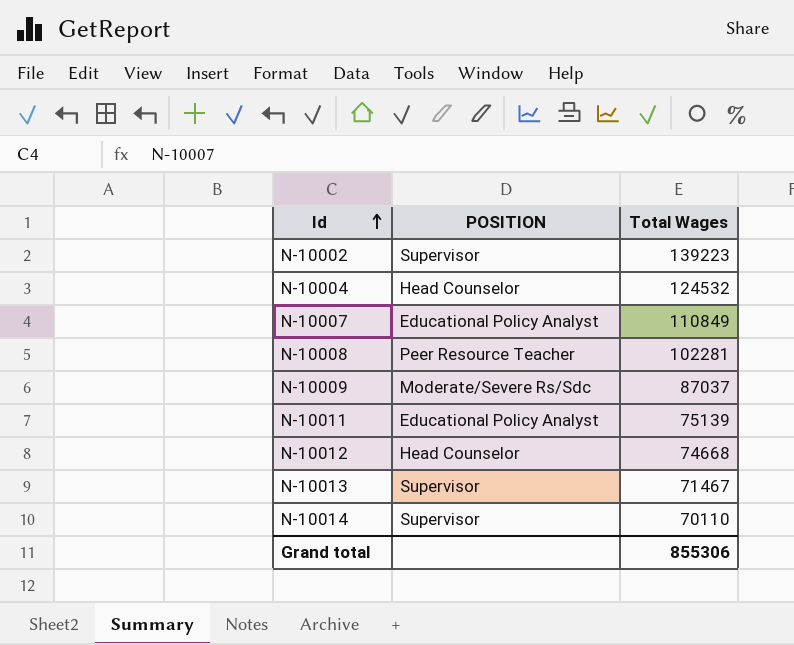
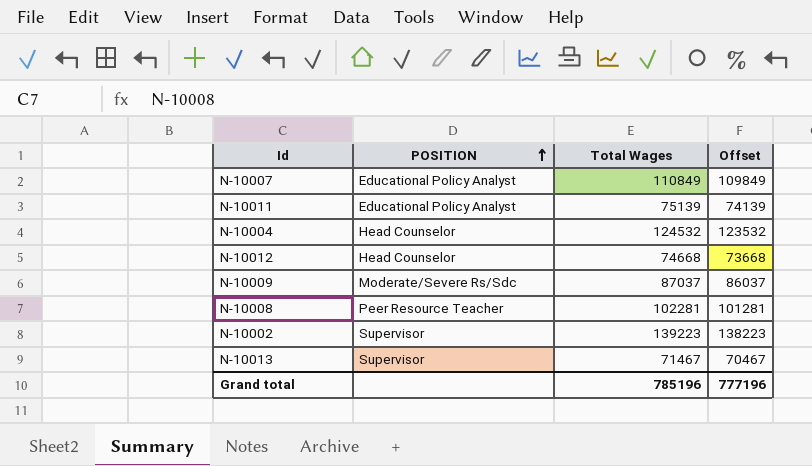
row order: Id ascending -> POSITION ascending
column Offset | formula: none -> [Total Wages] - 1000
row N-10014: Supervisor | 70110 -> none
Grand total | Total Wages: 855306 -> 785196

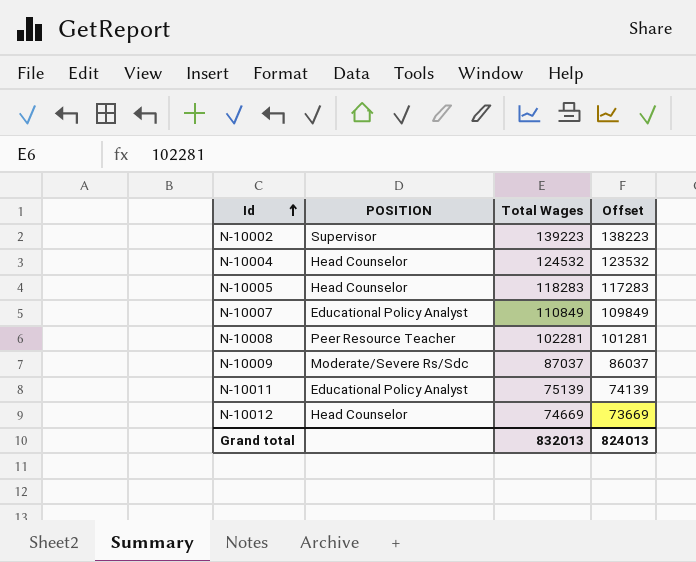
row order: POSITION ascending -> Id ascending
row N-10013: Supervisor | 71467 | 70467 -> none
row N-10005: none -> Head Counselor | 118283 | 117283
N-10012 | Total Wages: 74668 -> 74669
N-10012 | Offset: 73668 -> 73669
Grand total | Total Wages: 785196 -> 832013
Grand total | Offset: 777196 -> 824013

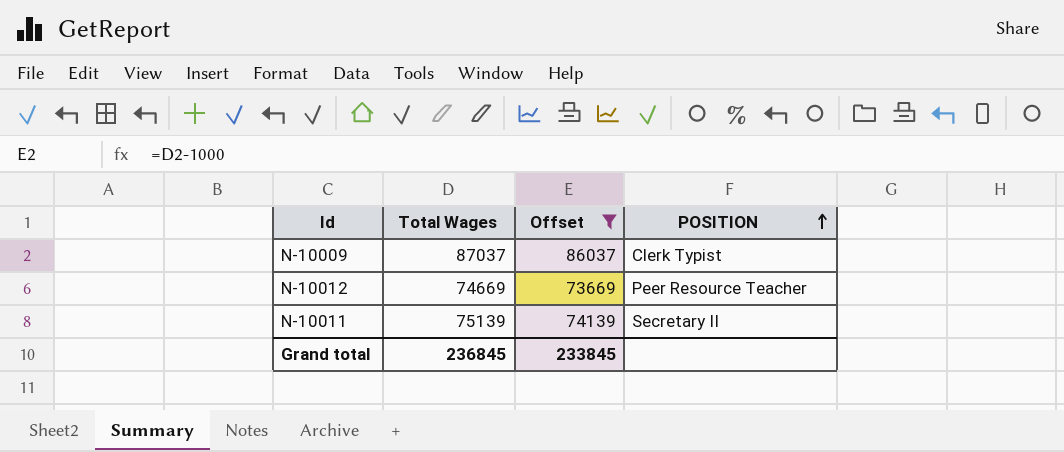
filter: none -> Offset <= 86037
row order: Id ascending -> POSITION ascending
column POSITION | position: 2 -> 4
N-10009 | POSITION: Moderate/Severe Rs/Sdc -> Clerk Typist
N-10012 | POSITION: Head Counselor -> Peer Resource Teacher
N-10011 | POSITION: Educational Policy Analyst -> Secretary II
Grand total | Total Wages: 832013 -> 236845
Grand total | Offset: 824013 -> 233845

